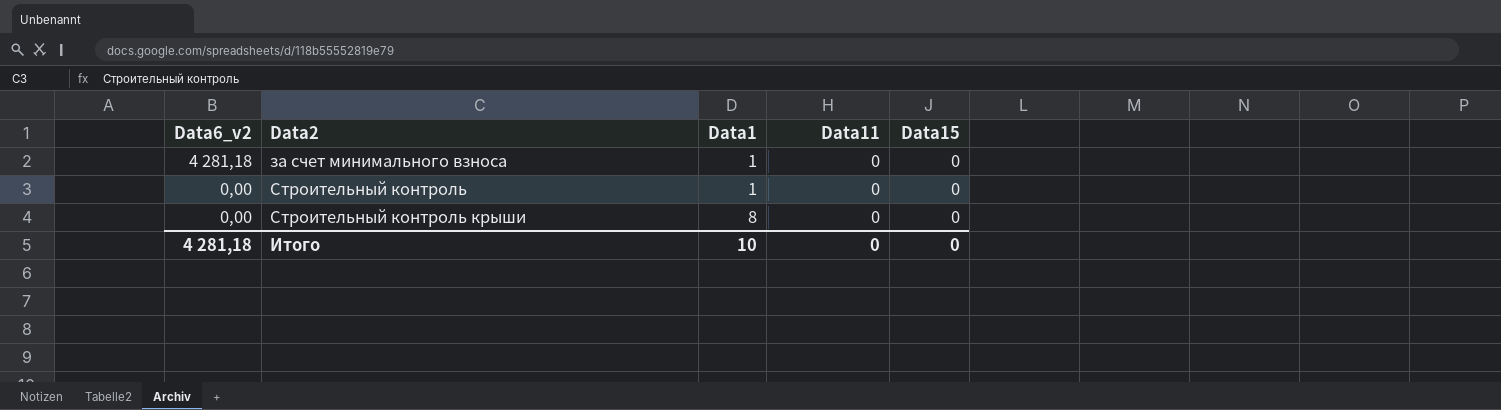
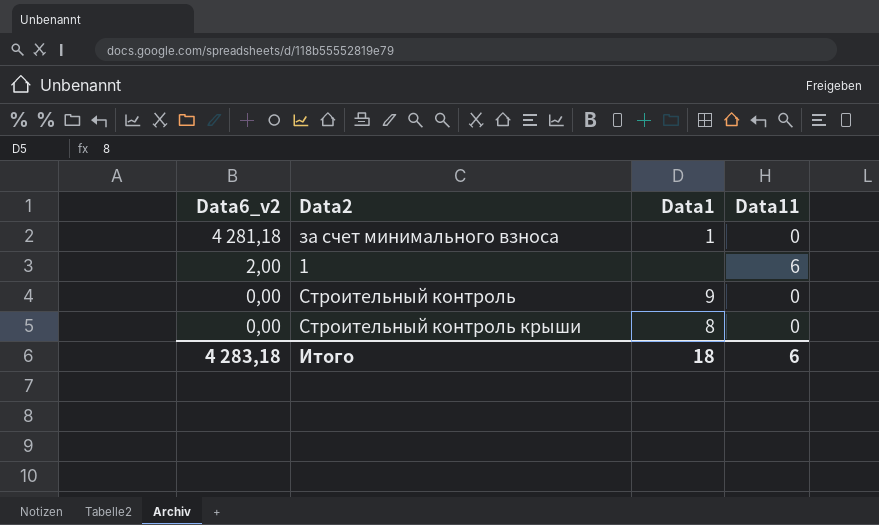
column Data15 | position: 5 -> none
row 1: none -> 2,00 | none | 6
Строительный контроль | Data1: 1 -> 9
Итого | Data6_v2: 4 281,18 -> 4 283,18
Итого | Data1: 10 -> 18
Итого | Data11: 0 -> 6

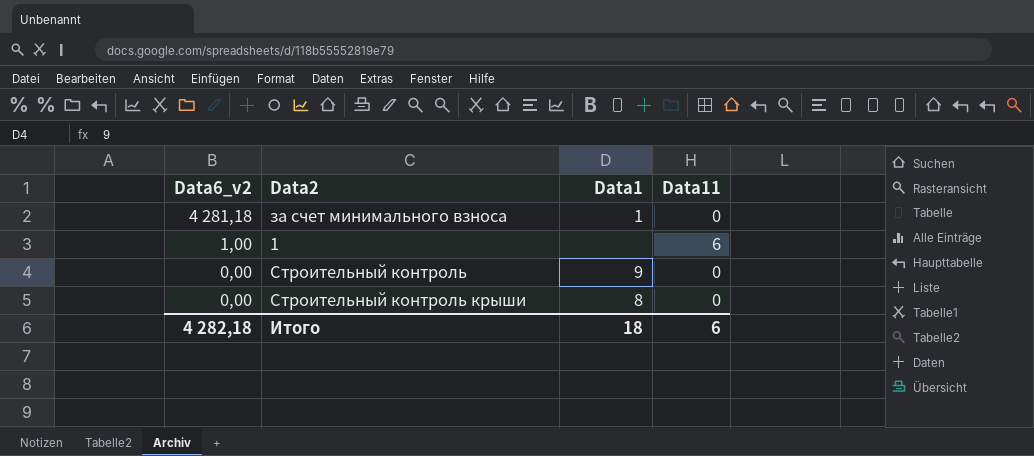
1 | Data6_v2: 2,00 -> 1,00
Итого | Data6_v2: 4 283,18 -> 4 282,18

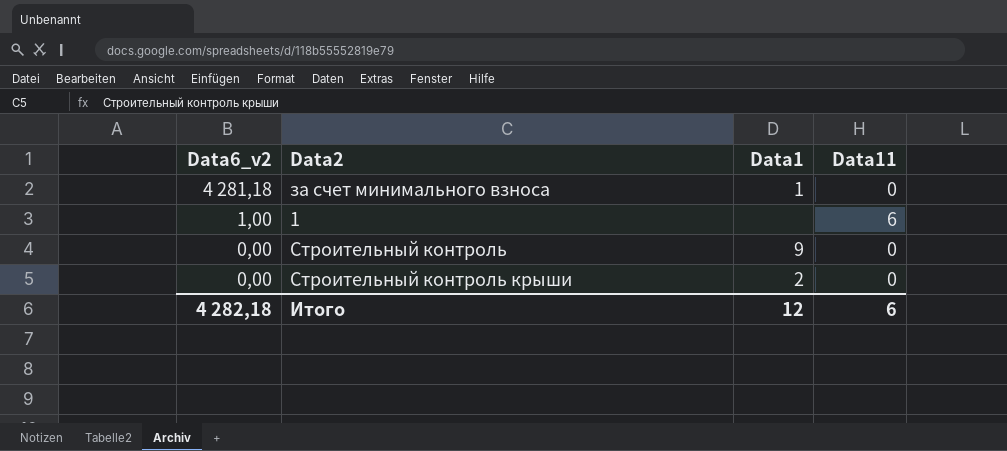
Строительный контроль крыши | Data1: 8 -> 2
Итого | Data1: 18 -> 12

